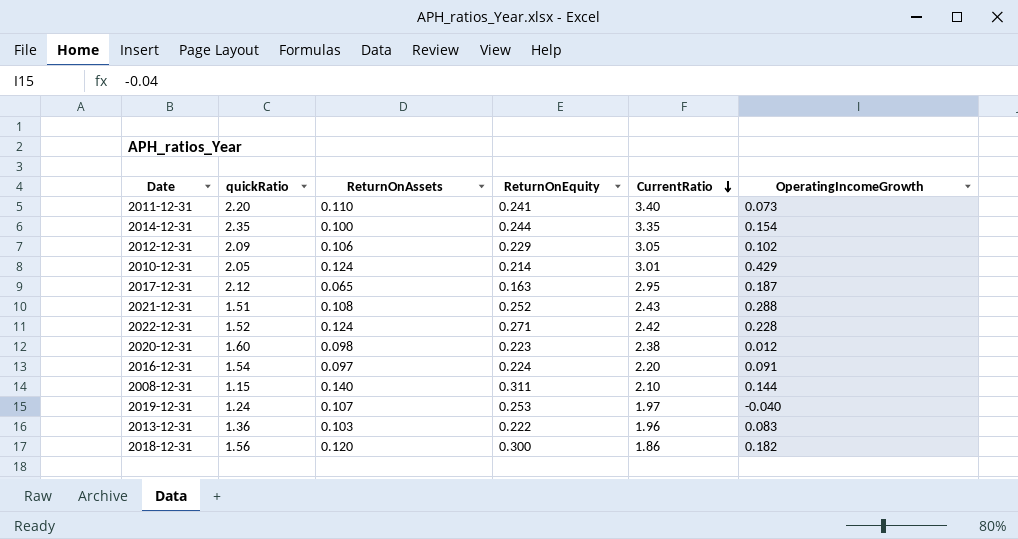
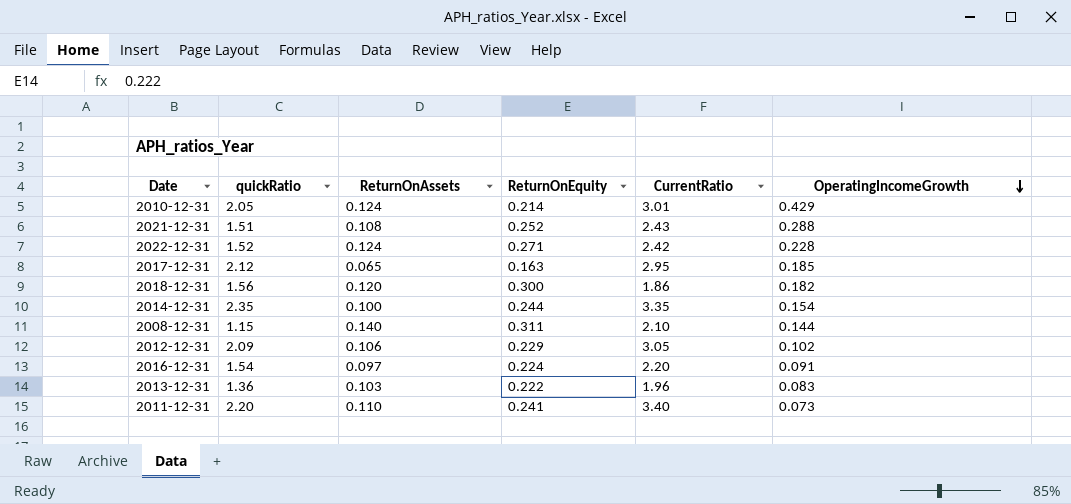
row order: CurrentRatio descending -> OperatingIncomeGrowth descending
row 2020-12-31: 1.60 | 0.098 | 0.223 | 2.38 | 0.012 -> none
row 2019-12-31: 1.24 | 0.107 | 0.253 | 1.97 | -0.040 -> none
2017-12-31 | OperatingIncomeGrowth: 0.187 -> 0.185

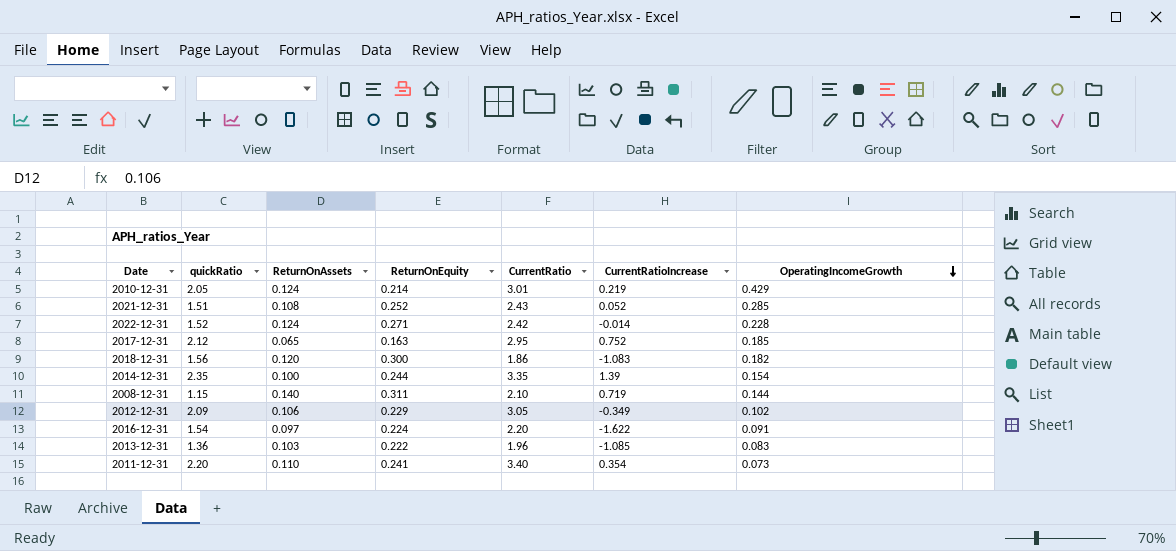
column CurrentRatioIncrease | position: none -> 6
2021-12-31 | OperatingIncomeGrowth: 0.288 -> 0.285

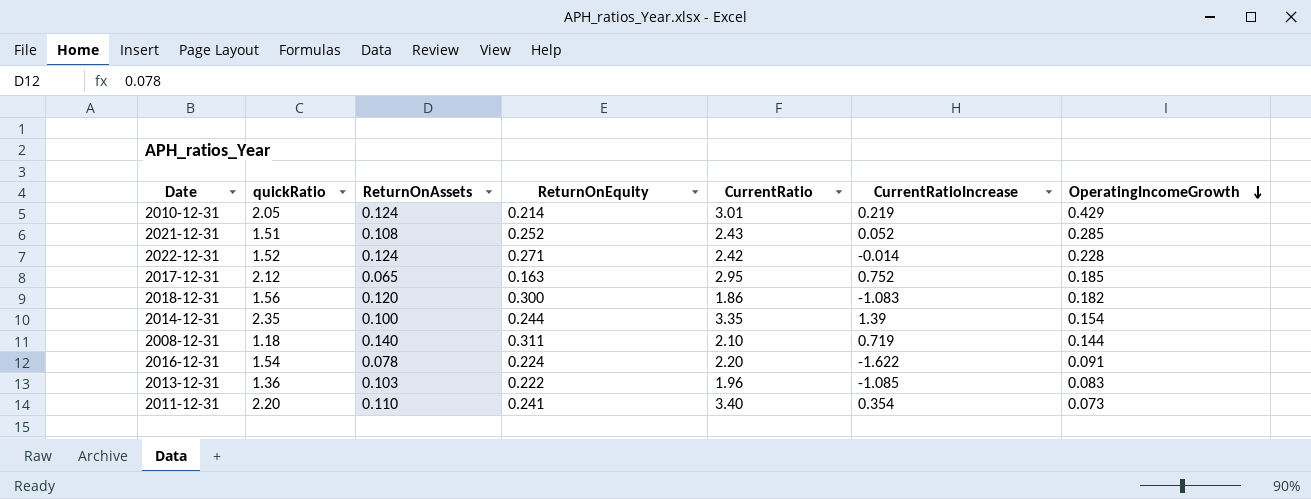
row 2012-12-31: 2.09 | 0.106 | 0.229 | 3.05 | -0.349 | 0.102 -> none
2008-12-31 | quickRatio: 1.15 -> 1.18
2016-12-31 | ReturnOnAssets: 0.097 -> 0.078

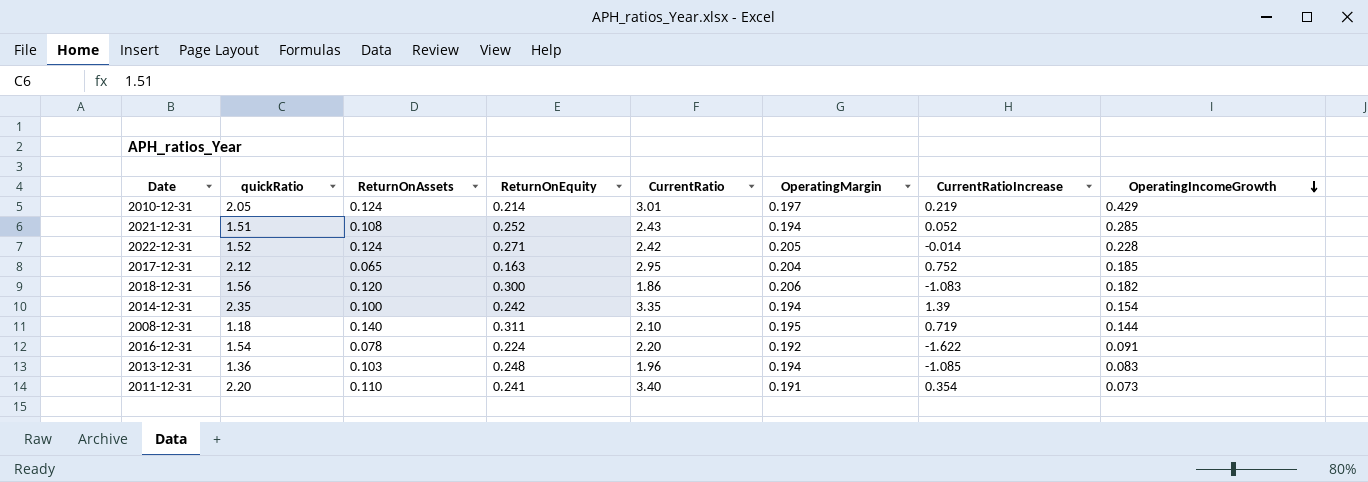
column OperatingMargin | position: none -> 6
2014-12-31 | ReturnOnEquity: 0.244 -> 0.242
2013-12-31 | ReturnOnEquity: 0.222 -> 0.248

